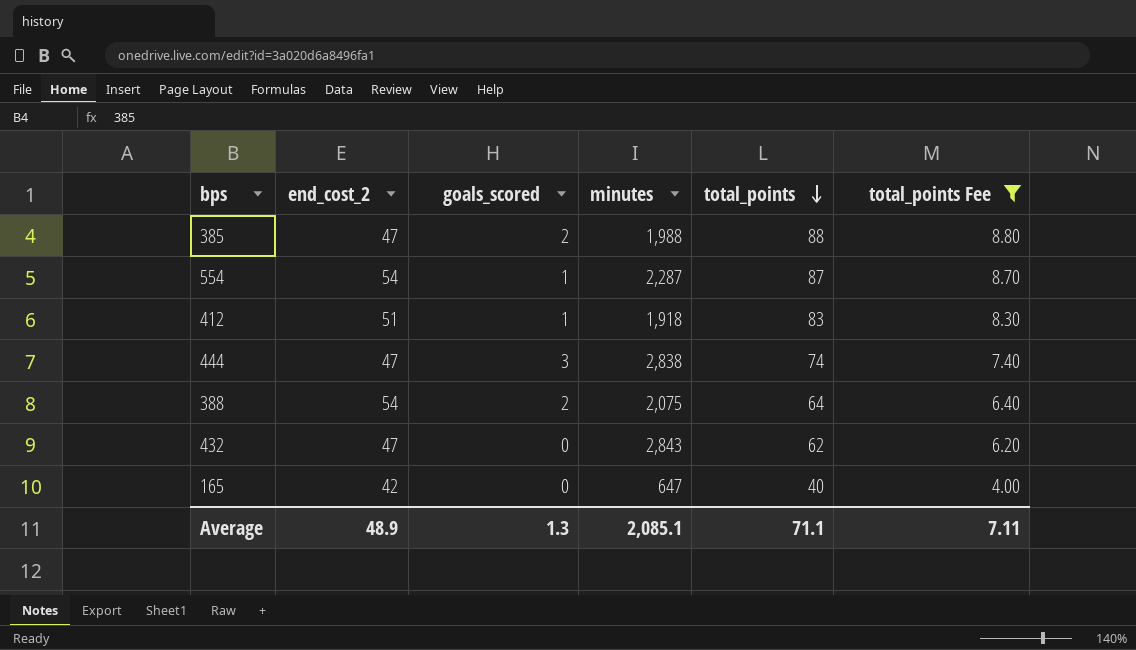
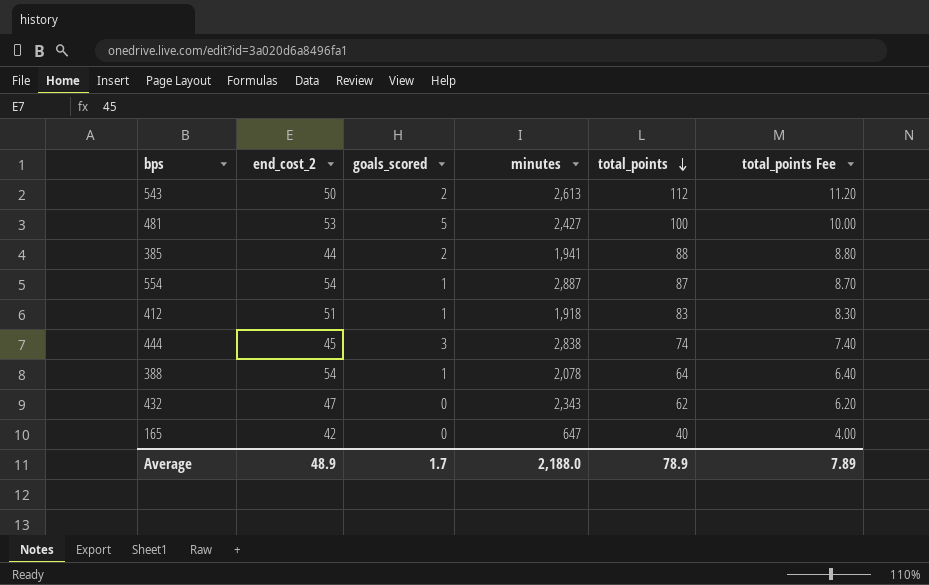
filter: total_points Fee <= 8.80 -> none
385 | end_cost_2: 47 -> 44
385 | minutes: 1,988 -> 1,941
554 | minutes: 2,287 -> 2,887
444 | end_cost_2: 47 -> 45
388 | goals_scored: 2 -> 1
388 | minutes: 2,075 -> 2,078
432 | minutes: 2,843 -> 2,343
Average | goals_scored: 1.3 -> 1.7
Average | minutes: 2,085.1 -> 2,188.0
Average | total_points: 71.1 -> 78.9
Average | total_points Fee: 7.11 -> 7.89

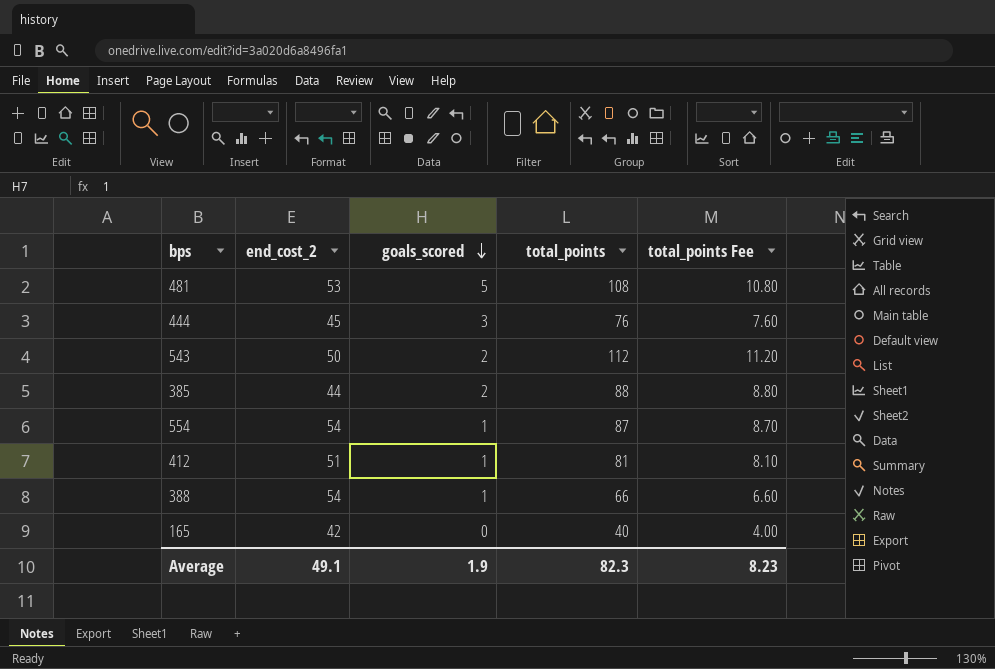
row order: total_points descending -> goals_scored descending
column minutes | position: 4 -> none
row 432: 47 | 0 | 2,343 | 62 | 6.20 -> none
481 | total_points: 100 -> 108
481 | total_points Fee: 10.00 -> 10.80
444 | total_points: 74 -> 76
444 | total_points Fee: 7.40 -> 7.60
412 | total_points: 83 -> 81
412 | total_points Fee: 8.30 -> 8.10
388 | total_points: 64 -> 66
388 | total_points Fee: 6.40 -> 6.60
Average | end_cost_2: 48.9 -> 49.1
Average | goals_scored: 1.7 -> 1.9
Average | total_points: 78.9 -> 82.3
Average | total_points Fee: 7.89 -> 8.23

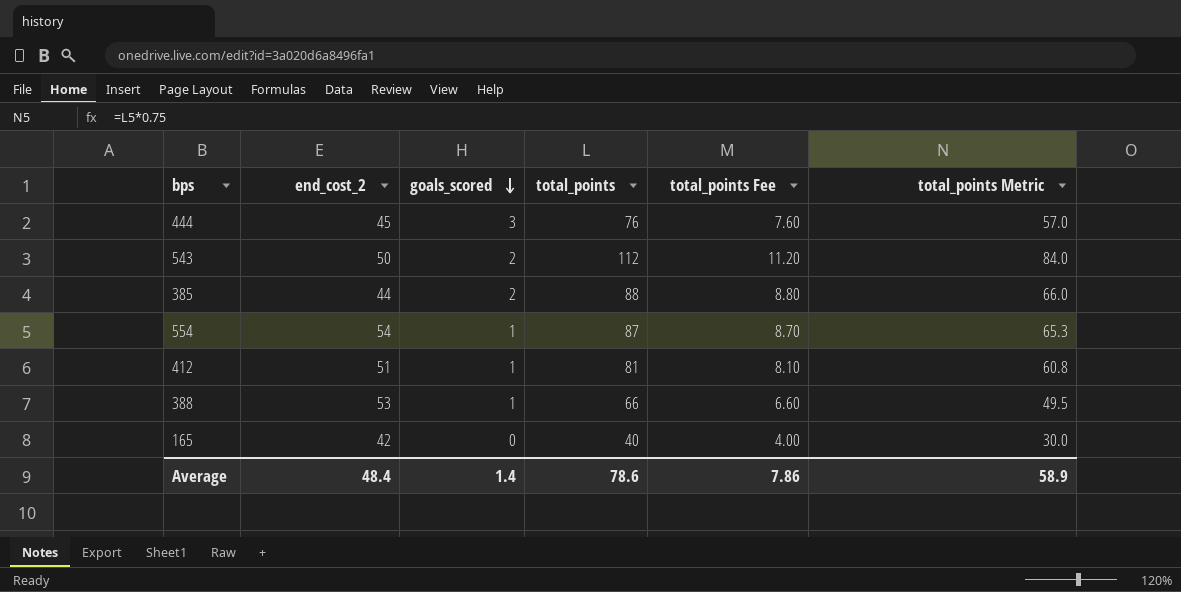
column total_points Metric | formula: none -> [total_points] * 0.75
row 481: 53 | 5 | 108 | 10.80 -> none
388 | end_cost_2: 54 -> 53
Average | end_cost_2: 49.1 -> 48.4
Average | goals_scored: 1.9 -> 1.4
Average | total_points: 82.3 -> 78.6
Average | total_points Fee: 8.23 -> 7.86

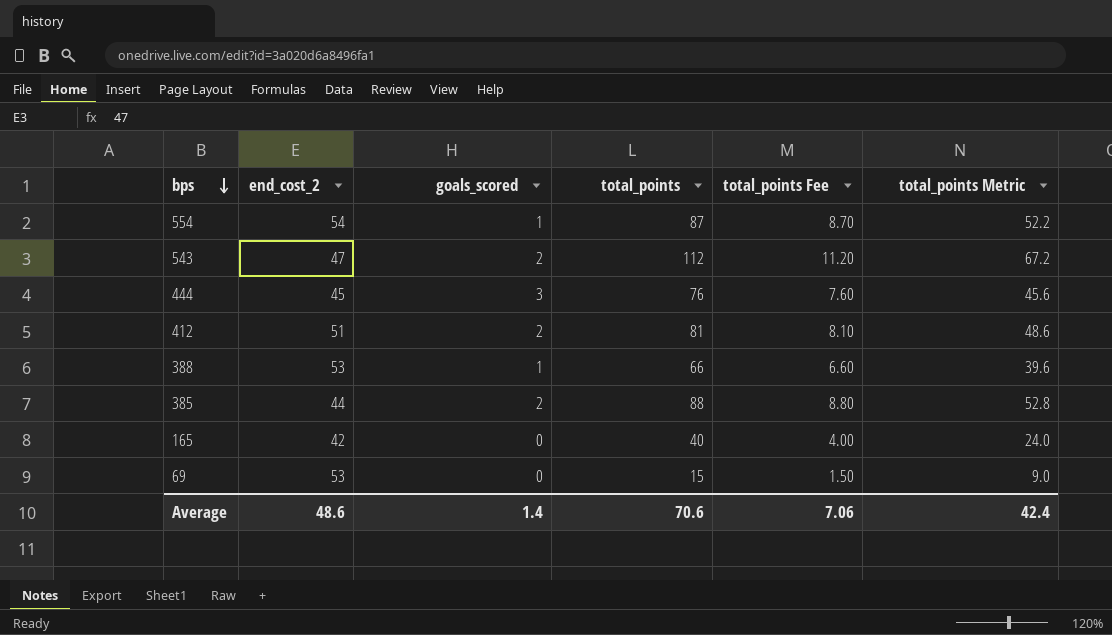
row order: goals_scored descending -> bps descending
column total_points Metric | formula: [total_points] * 0.75 -> [total_points] * 0.6
543 | end_cost_2: 50 -> 47
412 | goals_scored: 1 -> 2
row 69: none -> 53 | 0 | 15 | 1.50 | 9.0
Average | end_cost_2: 48.4 -> 48.6
Average | total_points: 78.6 -> 70.6
Average | total_points Fee: 7.86 -> 7.06
Average | total_points Metric: 58.9 -> 42.4

